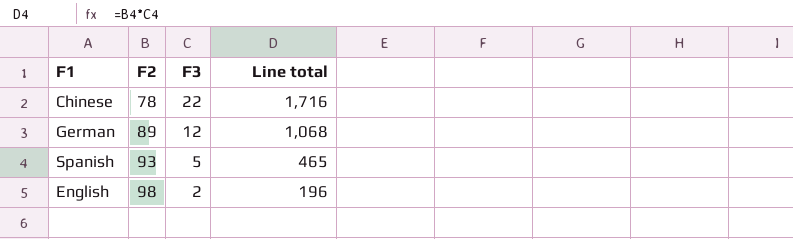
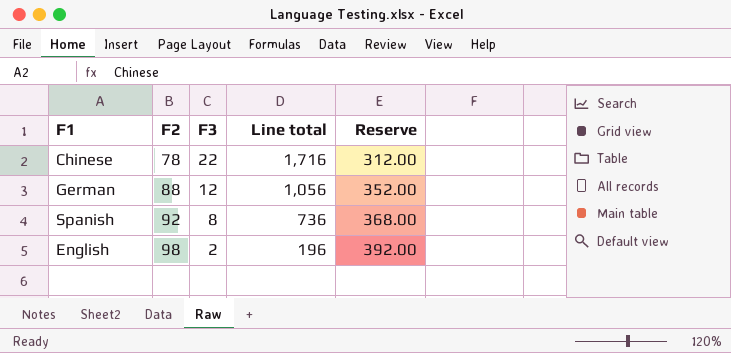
column Reserve | formula: none -> [F2] * 4
German | F2: 89 -> 88
German | Line total: 1,068 -> 1,056
Spanish | F2: 93 -> 92
Spanish | F3: 5 -> 8
Spanish | Line total: 465 -> 736

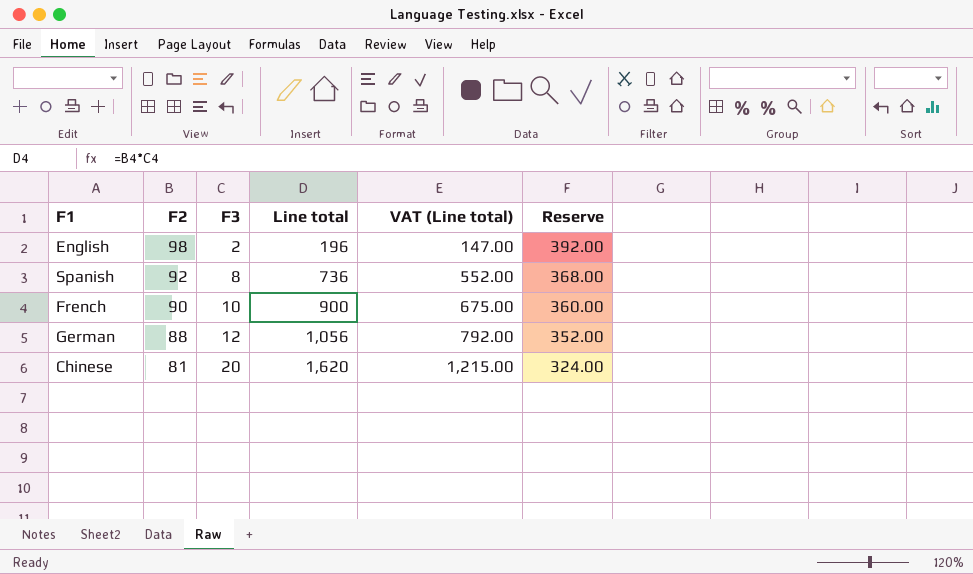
row order: F2 ascending -> F2 descending
column VAT (Line total) | formula: none -> [Line total] * 0.75
row French: none -> 90 | 10 | 900 | 675.00 | 360.00
Chinese | F2: 78 -> 81
Chinese | F3: 22 -> 20
Chinese | Line total: 1,716 -> 1,620
Chinese | Reserve: 312.00 -> 324.00

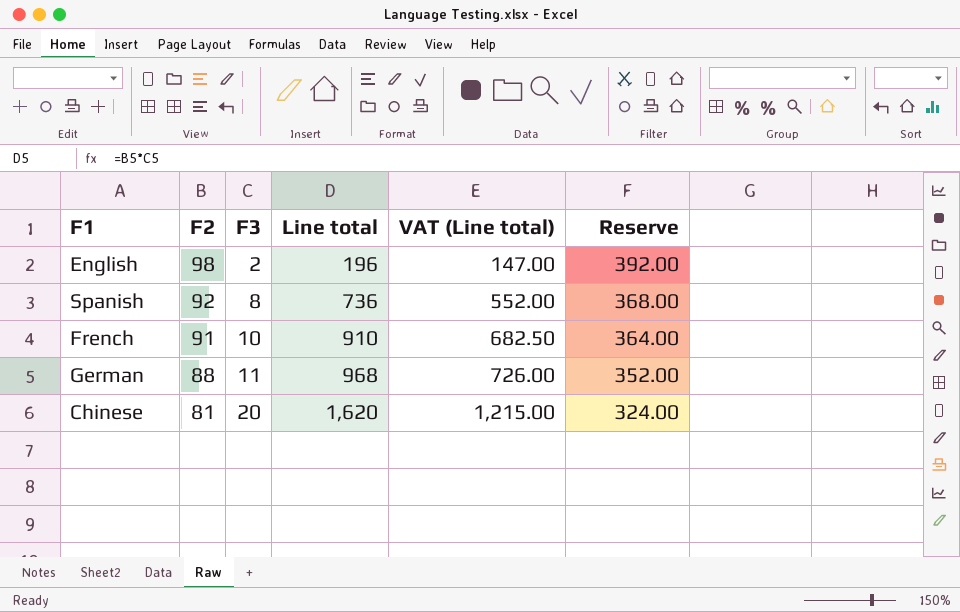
French | F2: 90 -> 91
French | Line total: 900 -> 910
French | VAT (Line total): 675.00 -> 682.50
French | Reserve: 360.00 -> 364.00
German | F3: 12 -> 11
German | Line total: 1,056 -> 968
German | VAT (Line total): 792.00 -> 726.00

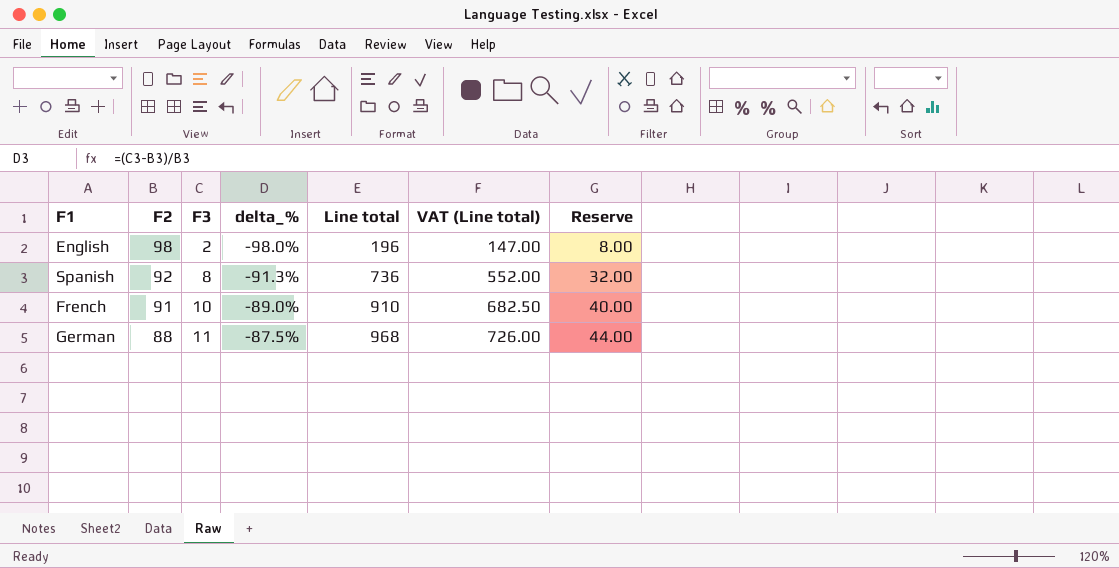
column delta_% | formula: none -> ([F3] - [F2]) / [F2]
column Reserve | formula: [F2] * 4 -> [F3] * 4
row Chinese: 81 | 20 | 1,620 | 1,215.00 | 324.00 -> none

